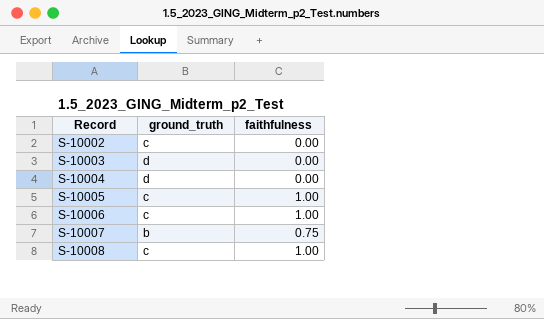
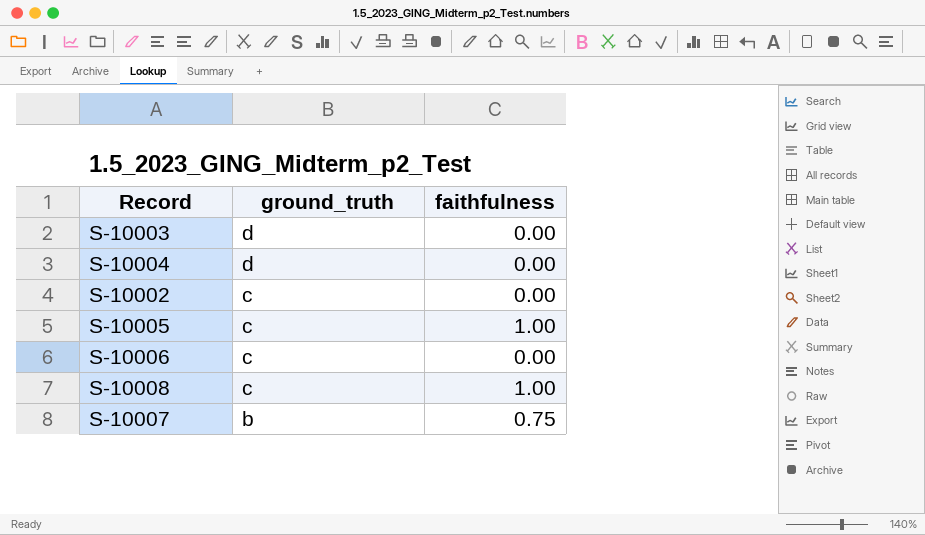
row order: Record ascending -> ground_truth descending
S-10006 | faithfulness: 1.00 -> 0.00

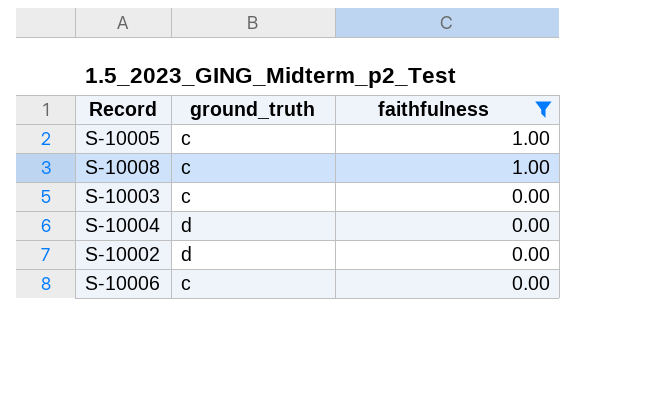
filter: none -> faithfulness != 0.75
row order: ground_truth descending -> faithfulness descending
S-10003 | ground_truth: d -> c
S-10002 | ground_truth: c -> d

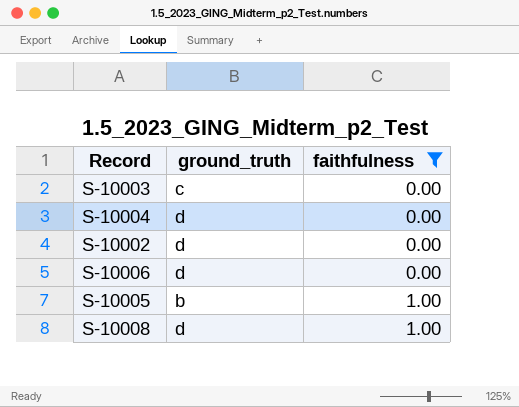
row order: faithfulness descending -> faithfulness ascending
S-10006 | ground_truth: c -> d
S-10005 | ground_truth: c -> b
S-10008 | ground_truth: c -> d

